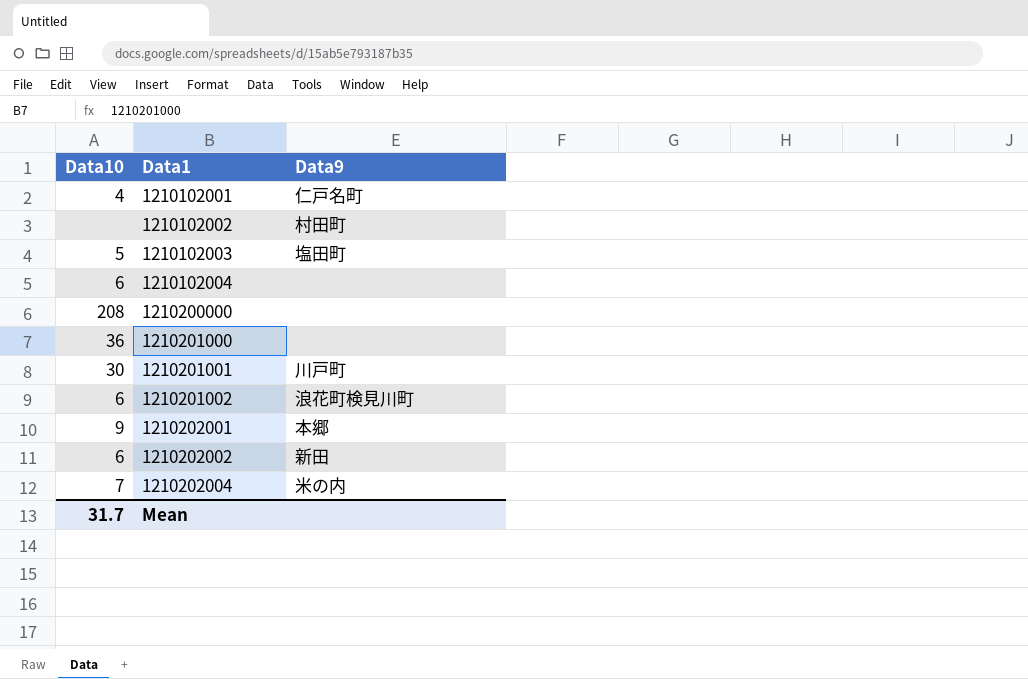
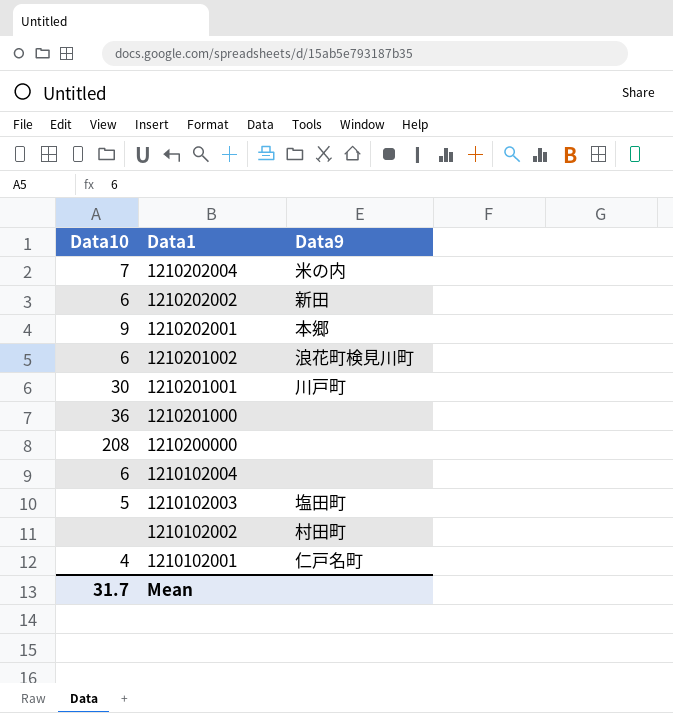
row order: Data1 ascending -> Data1 descending

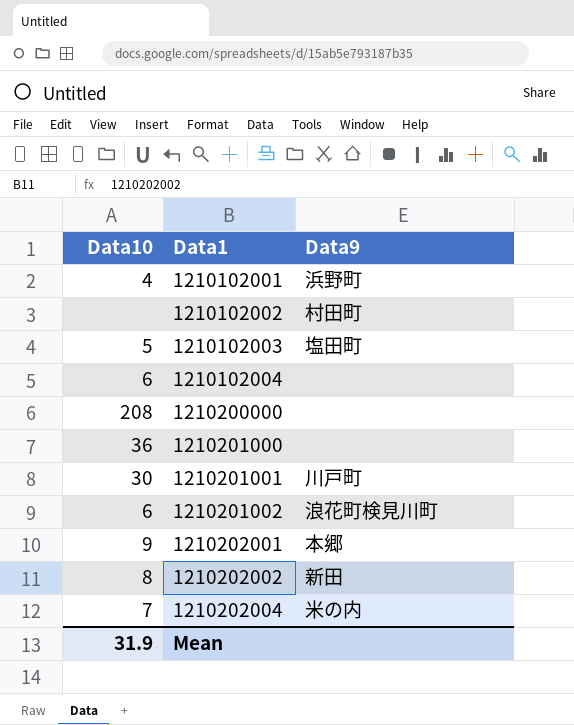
row order: Data1 descending -> Data1 ascending
1210102001 | Data9: 仁戸名町 -> 浜野町
1210202002 | Data10: 6 -> 8
Mean | Data10: 31.7 -> 31.9

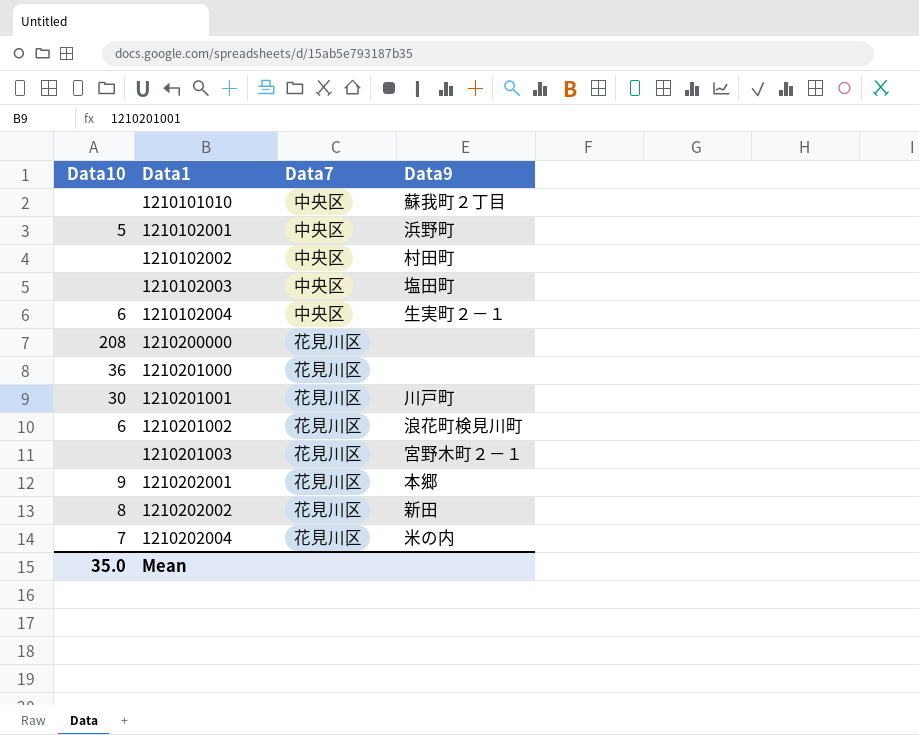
column Data7 | position: none -> 3
row 1210101010: none -> none | 中央区 | 蘇我町２丁目
1210102001 | Data10: 4 -> 5
1210102003 | Data10: 5 -> none
1210102004 | Data9: none -> 生実町２－１
row 1210201003: none -> none | 花見川区 | 宮野木町２－１
Mean | Data10: 31.9 -> 35.0

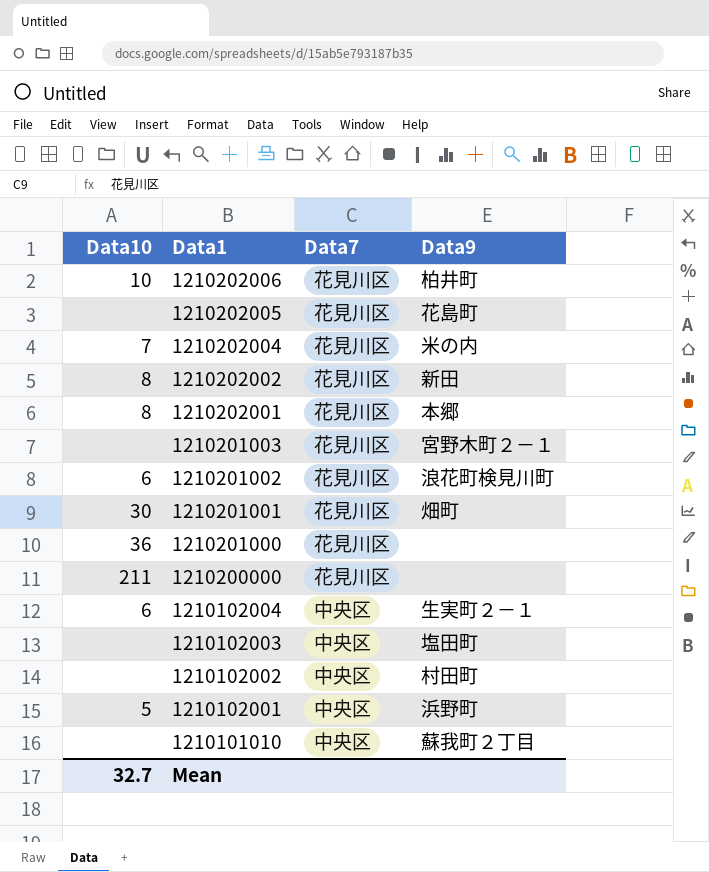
row order: Data1 ascending -> Data1 descending
row 1210202006: none -> 10 | 花見川区 | 柏井町
row 1210202005: none -> none | 花見川区 | 花島町
1210202001 | Data10: 9 -> 8
1210201001 | Data9: 川戸町 -> 畑町
1210200000 | Data10: 208 -> 211
Mean | Data10: 35.0 -> 32.7

